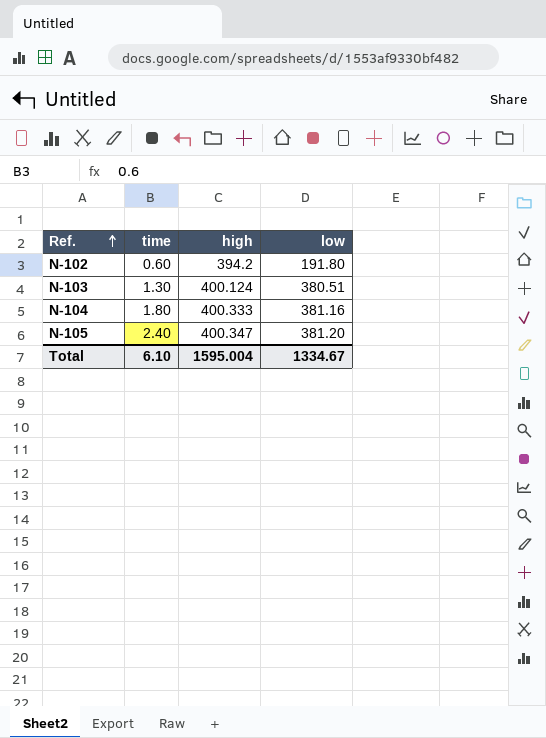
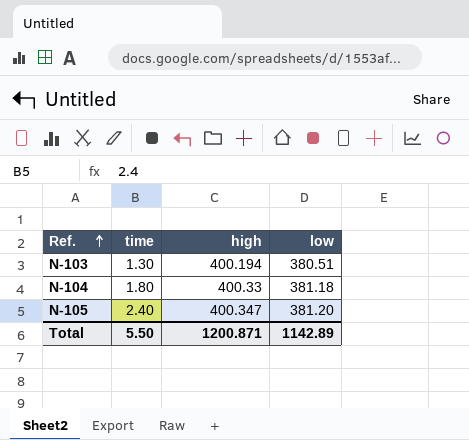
row N-102: 0.60 | 394.2 | 191.80 -> none
N-103 | high: 400.124 -> 400.194
N-104 | high: 400.333 -> 400.33
N-104 | low: 381.16 -> 381.18
Total | time: 6.10 -> 5.50
Total | high: 1595.004 -> 1200.871
Total | low: 1334.67 -> 1142.89

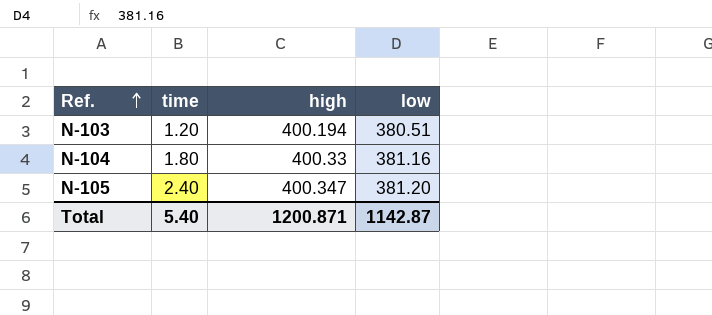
N-103 | time: 1.30 -> 1.20
N-104 | low: 381.18 -> 381.16
Total | time: 5.50 -> 5.40
Total | low: 1142.89 -> 1142.87

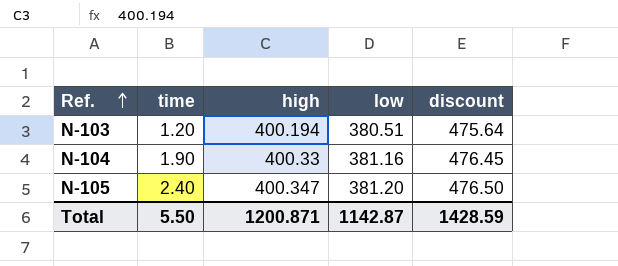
column discount | formula: none -> [low] * 1.25
N-104 | time: 1.80 -> 1.90
Total | time: 5.40 -> 5.50

